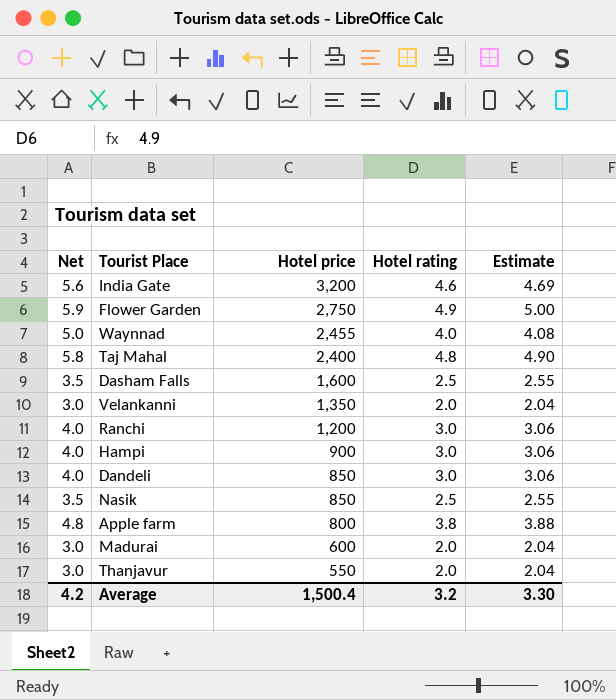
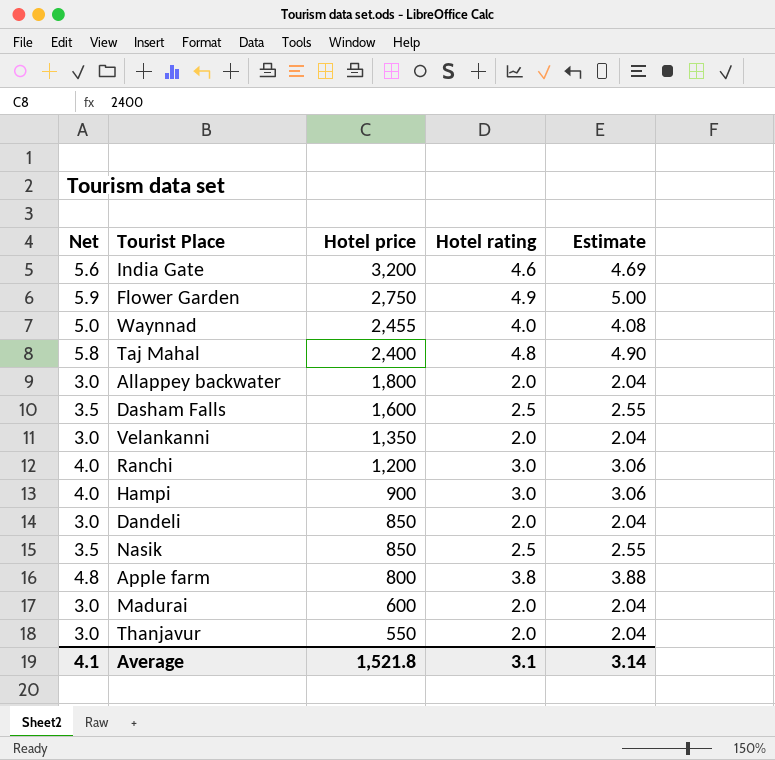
row Allappey backwater: none -> 3.0 | 1,800 | 2.0 | 2.04
Dandeli | Net: 4.0 -> 3.0
Dandeli | Hotel rating: 3.0 -> 2.0
Dandeli | Estimate: 3.06 -> 2.04
Average | Net: 4.2 -> 4.1
Average | Hotel price: 1,500.4 -> 1,521.8
Average | Hotel rating: 3.2 -> 3.1
Average | Estimate: 3.30 -> 3.14

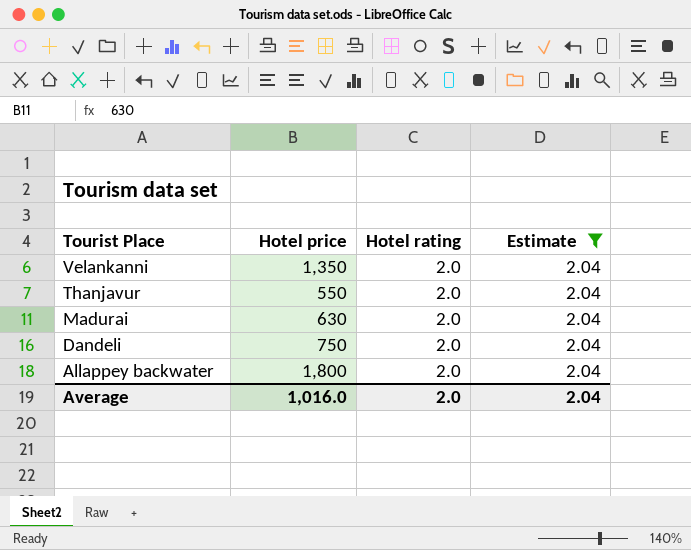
filter: none -> Estimate = 2.04
row order: Hotel price descending -> Tourist Place descending
column Net | formula: [Hotel rating] + 1 -> none
Madurai | Hotel price: 600 -> 630
Dandeli | Hotel price: 850 -> 750
Average | Hotel price: 1,521.8 -> 1,016.0
Average | Hotel rating: 3.1 -> 2.0
Average | Estimate: 3.14 -> 2.04

